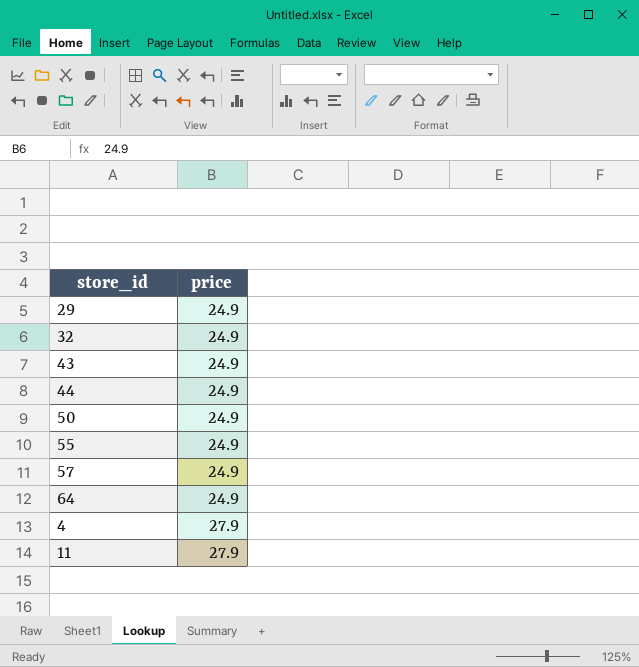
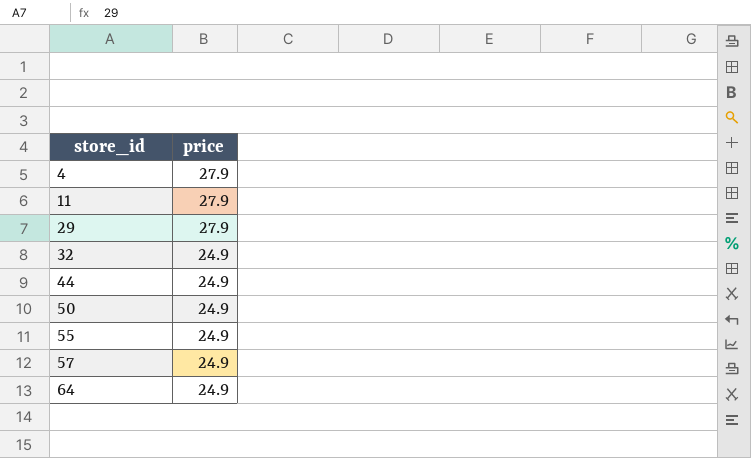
row order: price ascending -> store_id ascending
row 43: 24.9 -> none
29 | price: 24.9 -> 27.9

